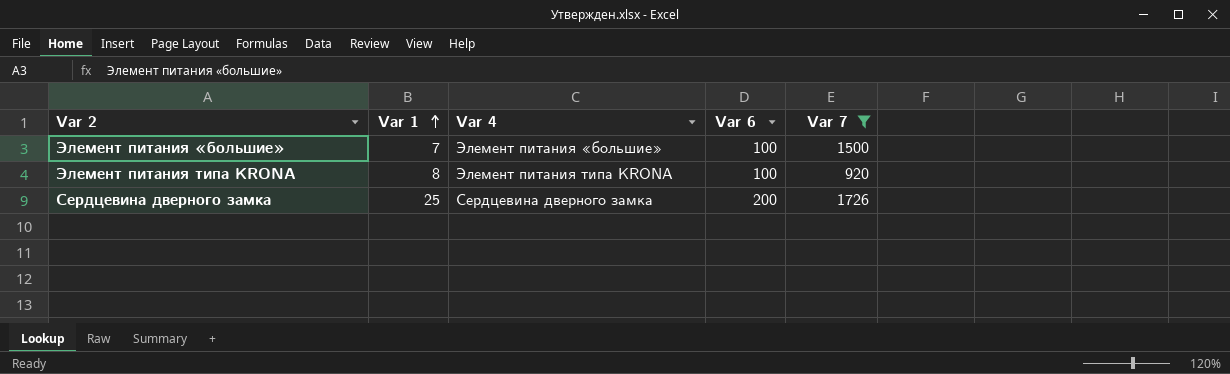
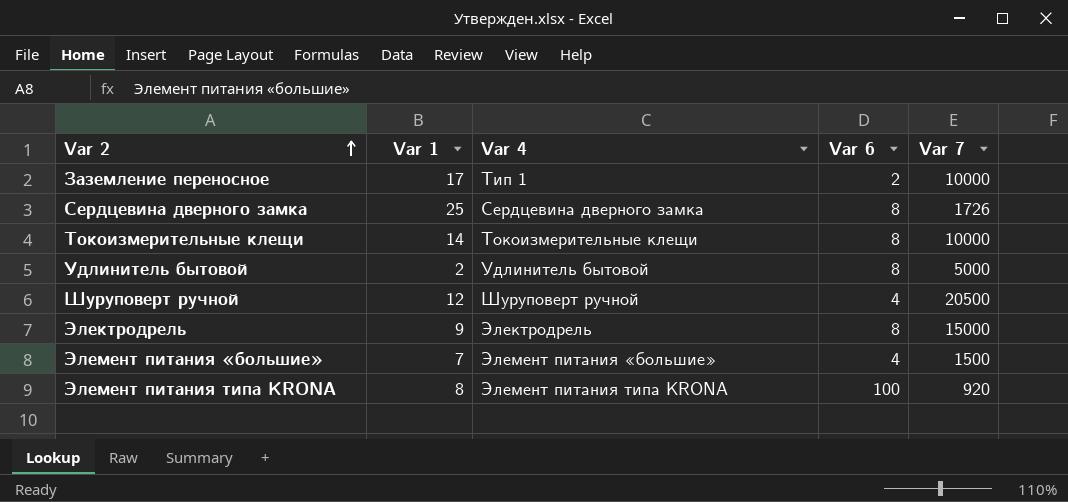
filter: Var 7 <= 1726 -> none
row order: Var 1 ascending -> Var 2 ascending
Сердцевина дверного замка | Var 6: 200 -> 8
Элемент питания «большие» | Var 6: 100 -> 4

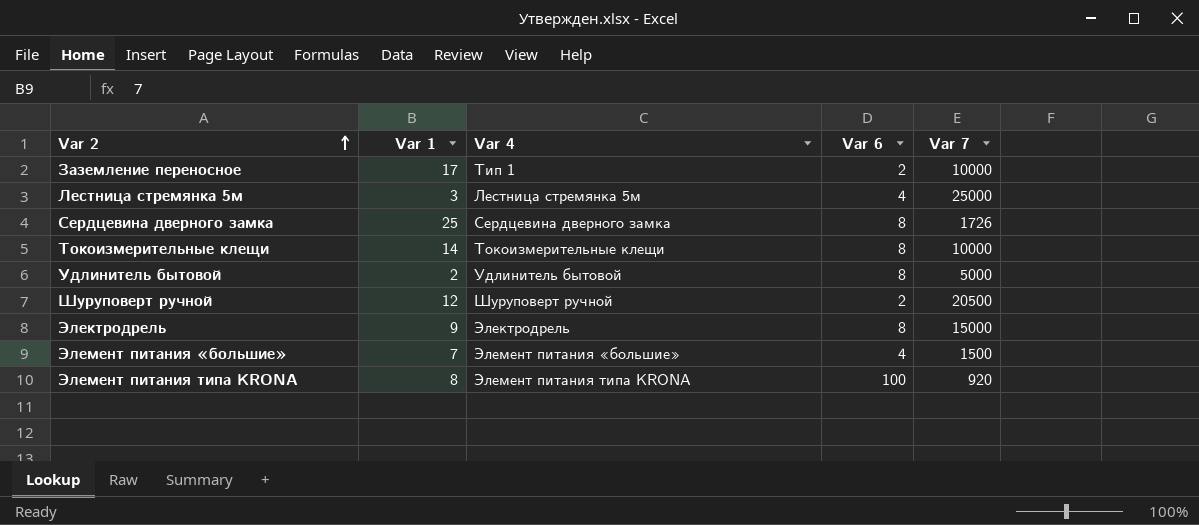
row Лестница стремянка 5м: none -> 3 | Лестница стремянка 5м | 4 | 25000
Шуруповерт ручной | Var 6: 4 -> 2

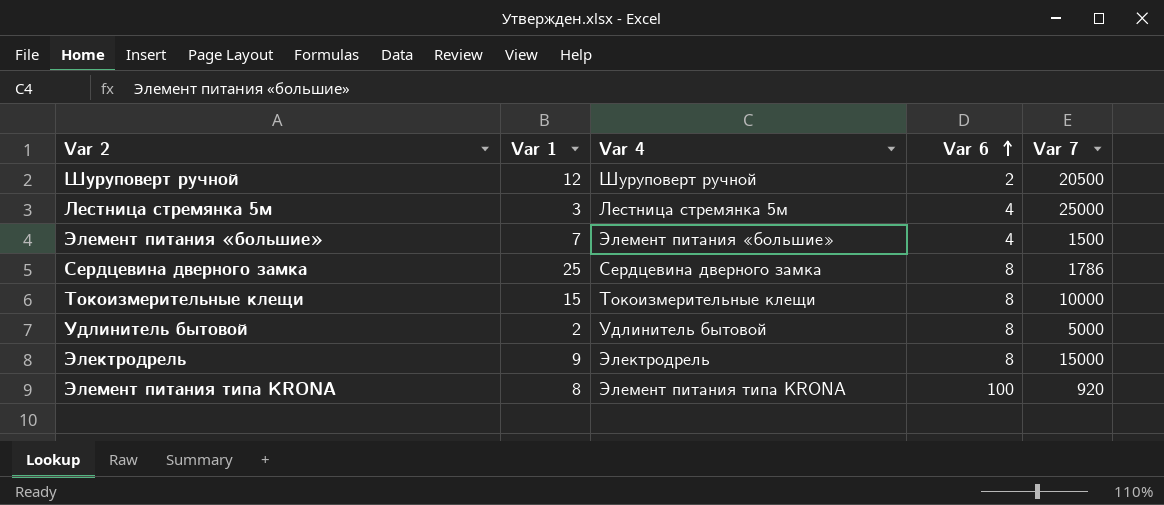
row order: Var 2 ascending -> Var 6 ascending
row Заземление переносное: 17 | Тип 1 | 2 | 10000 -> none
Сердцевина дверного замка | Var 7: 1726 -> 1786
Токоизмерительные клещи | Var 1: 14 -> 15

